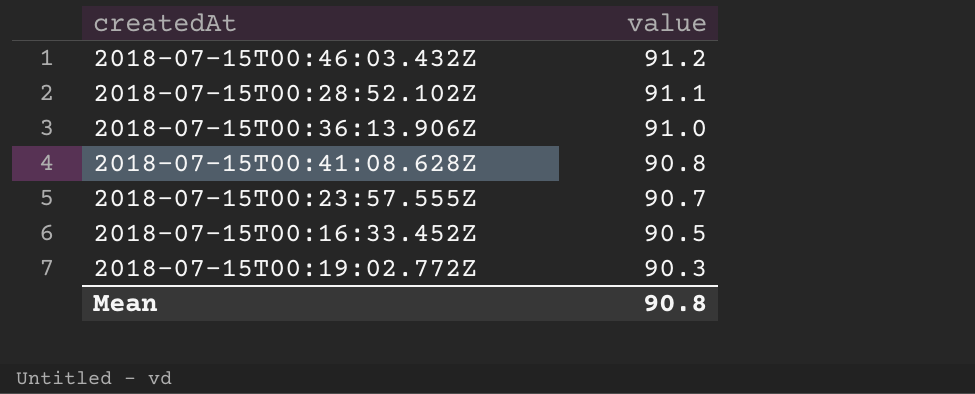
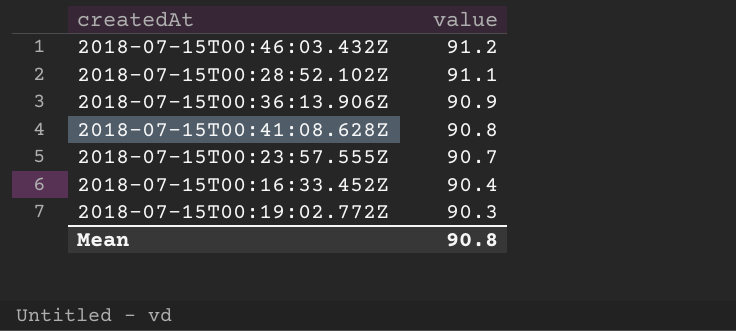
2018-07-15T00:36:13.906Z | value: 91.0 -> 90.9
2018-07-15T00:16:33.452Z | value: 90.5 -> 90.4

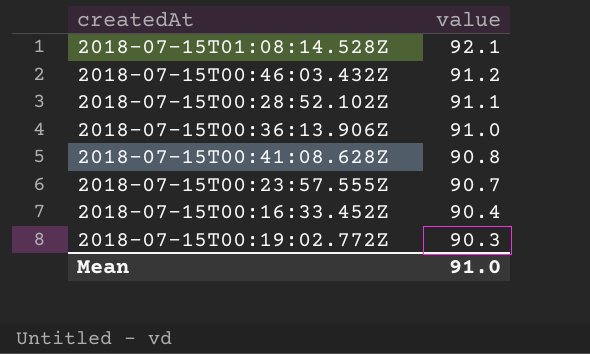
row 2018-07-15T01:08:14.528Z: none -> 92.1
2018-07-15T00:36:13.906Z | value: 90.9 -> 91.0
Mean | value: 90.8 -> 91.0

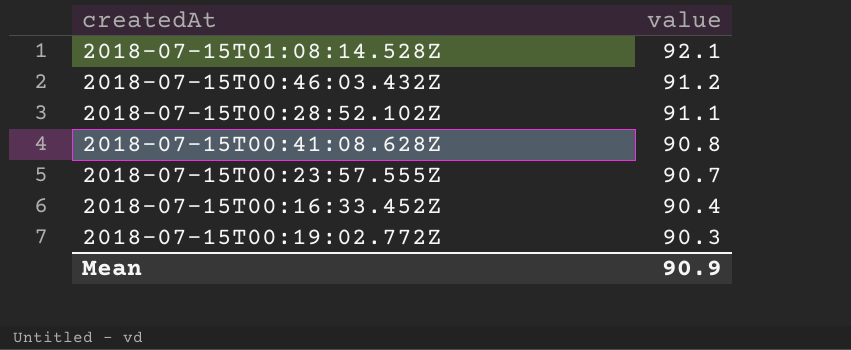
row 2018-07-15T00:36:13.906Z: 91.0 -> none
Mean | value: 91.0 -> 90.9

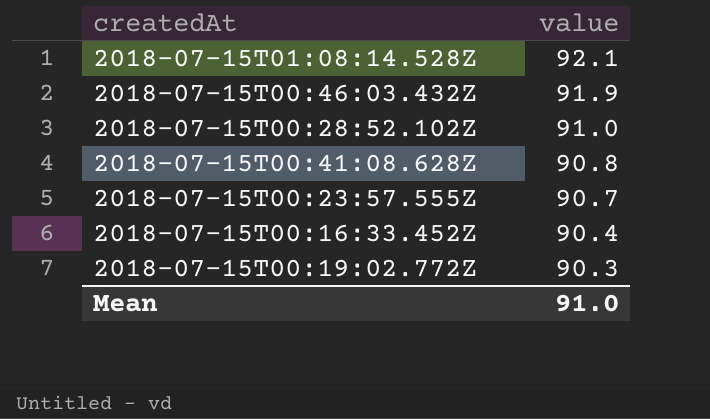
2018-07-15T00:46:03.432Z | value: 91.2 -> 91.9
2018-07-15T00:28:52.102Z | value: 91.1 -> 91.0
Mean | value: 90.9 -> 91.0

